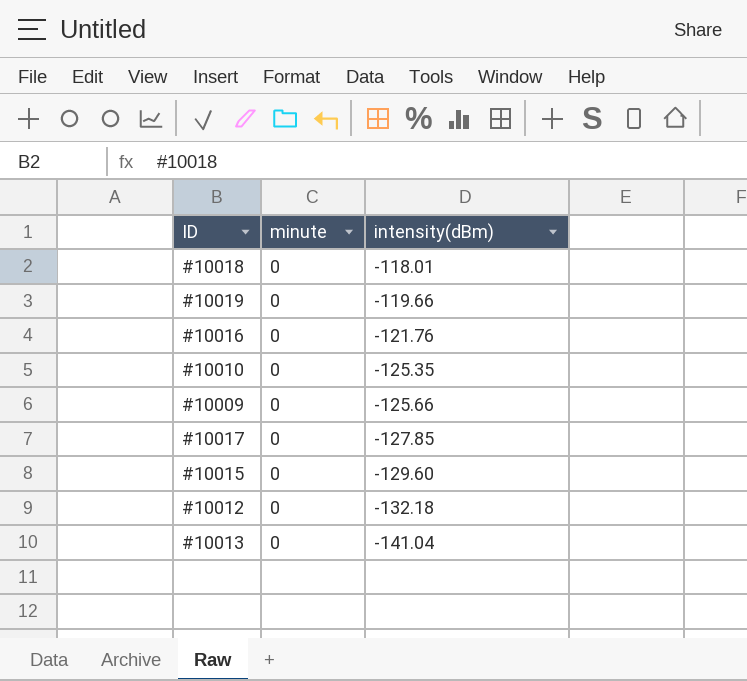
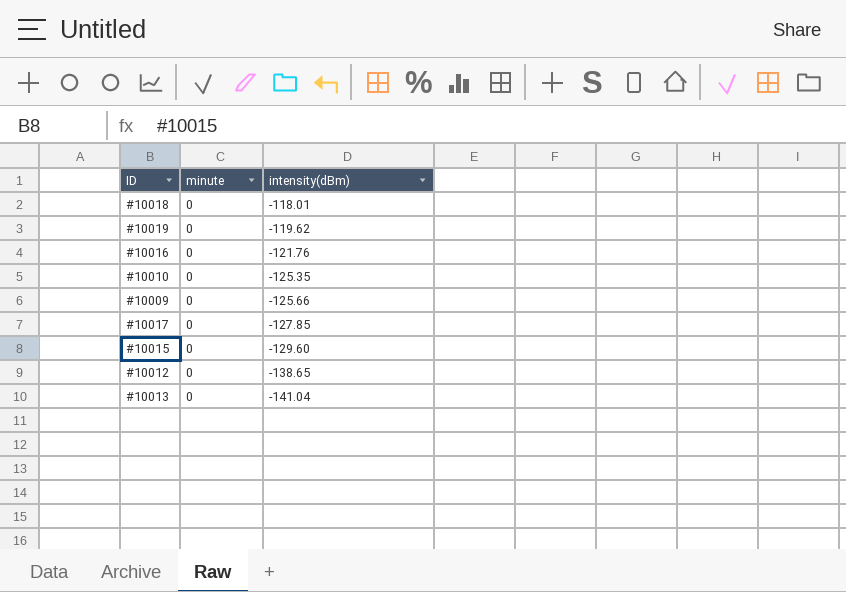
#10019 | intensity(dBm): -119.66 -> -119.62
#10012 | intensity(dBm): -132.18 -> -138.65

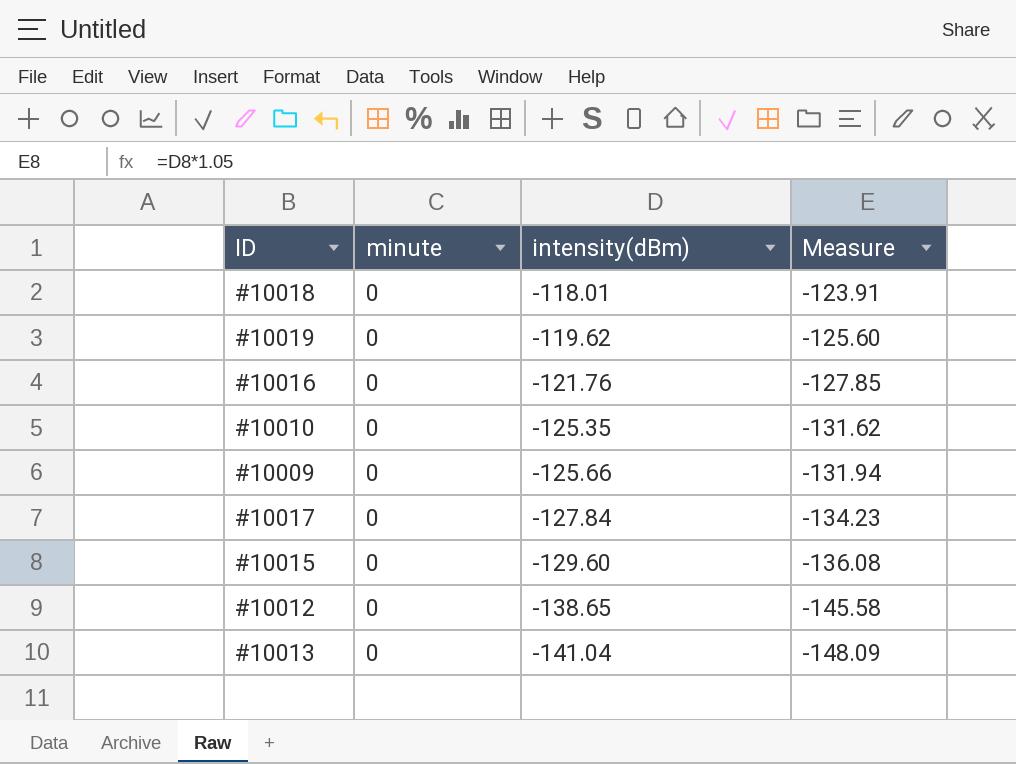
column Measure | formula: none -> [intensity(dBm)] * 1.05
#10017 | intensity(dBm): -127.85 -> -127.84

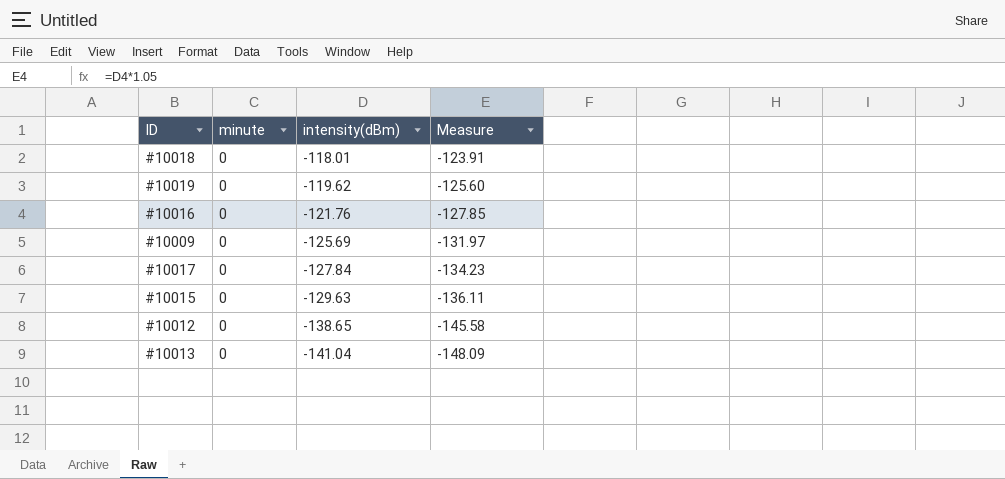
row #10010: 0 | -125.35 | -131.62 -> none
#10009 | intensity(dBm): -125.66 -> -125.69
#10009 | Measure: -131.94 -> -131.97
#10015 | intensity(dBm): -129.60 -> -129.63
#10015 | Measure: -136.08 -> -136.11

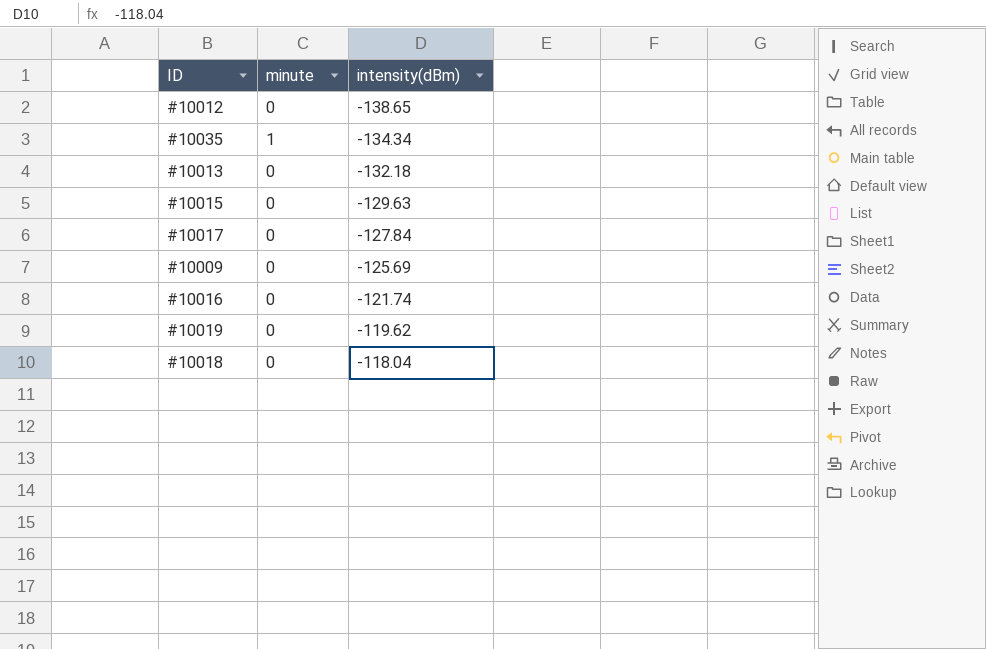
row order: intensity(dBm) descending -> intensity(dBm) ascending
column Measure | formula: [intensity(dBm)] * 1.05 -> none
row #10035: none -> 1 | -134.34
#10013 | intensity(dBm): -141.04 -> -132.18
#10016 | intensity(dBm): -121.76 -> -121.74
#10018 | intensity(dBm): -118.01 -> -118.04

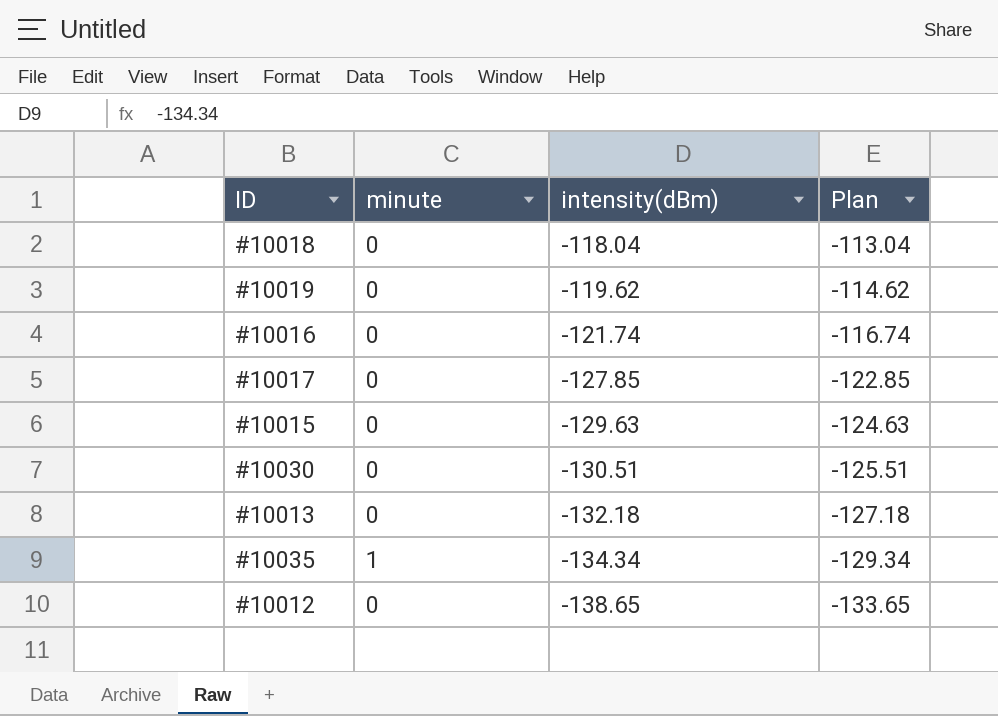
row order: intensity(dBm) ascending -> intensity(dBm) descending
column Plan | formula: none -> [intensity(dBm)] + 5
row #10009: 0 | -125.69 -> none
#10017 | intensity(dBm): -127.84 -> -127.85
row #10030: none -> 0 | -130.51 | -125.51

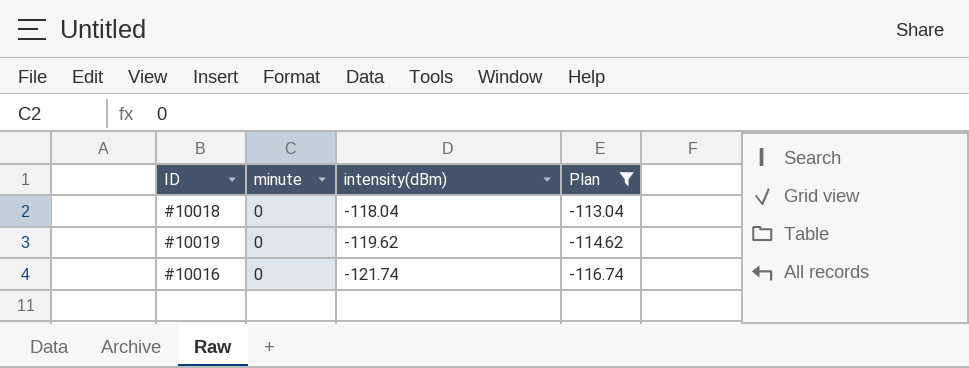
filter: none -> Plan >= -116.74

